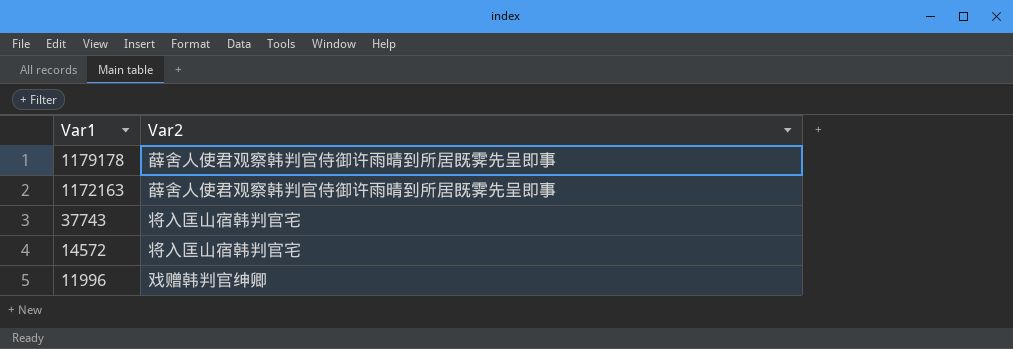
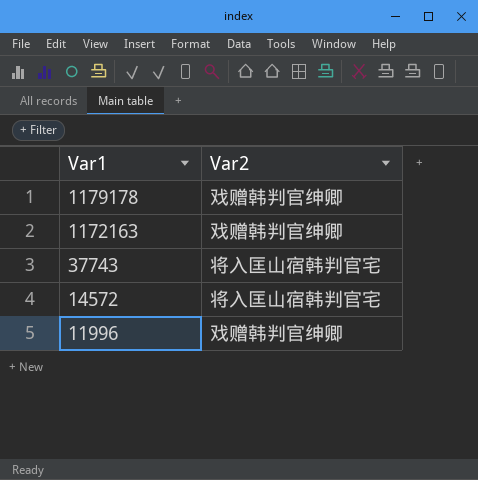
1179178 | Var2: 薛舍人使君观察韩判官侍御许雨晴到所居既霁先呈即事 -> 戏赠韩判官绅卿
1172163 | Var2: 薛舍人使君观察韩判官侍御许雨晴到所居既霁先呈即事 -> 戏赠韩判官绅卿

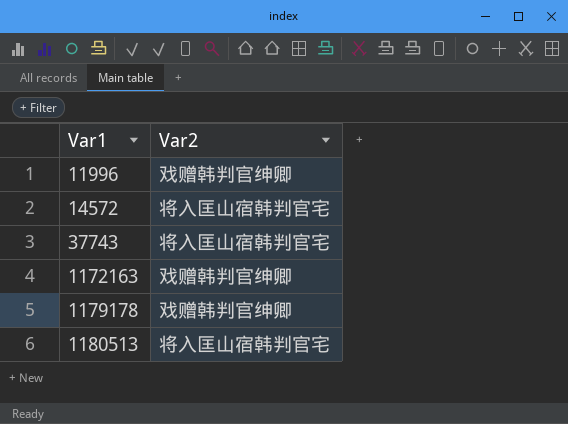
row order: Var1 descending -> Var1 ascending
row 1180513: none -> 将入匡山宿韩判官宅

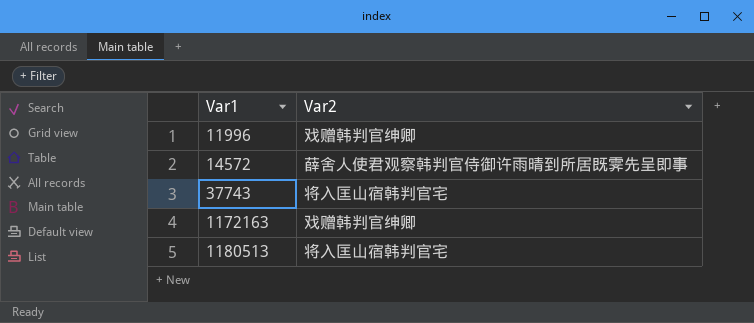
row 1179178: 戏赠韩判官绅卿 -> none
14572 | Var2: 将入匡山宿韩判官宅 -> 薛舍人使君观察韩判官侍御许雨晴到所居既霁先呈即事

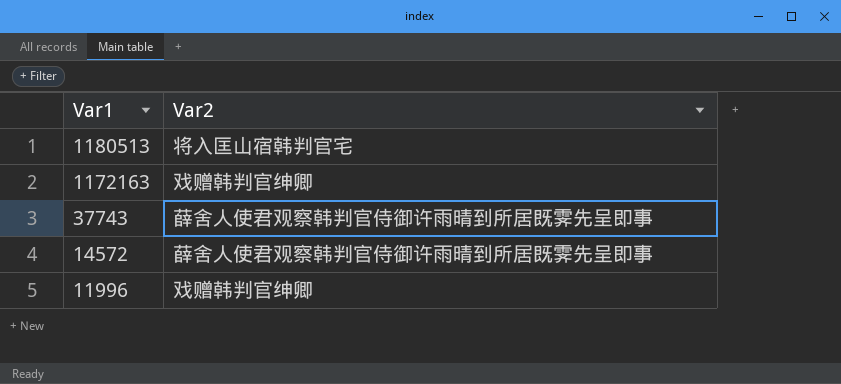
row order: Var1 ascending -> Var1 descending
37743 | Var2: 将入匡山宿韩判官宅 -> 薛舍人使君观察韩判官侍御许雨晴到所居既霁先呈即事

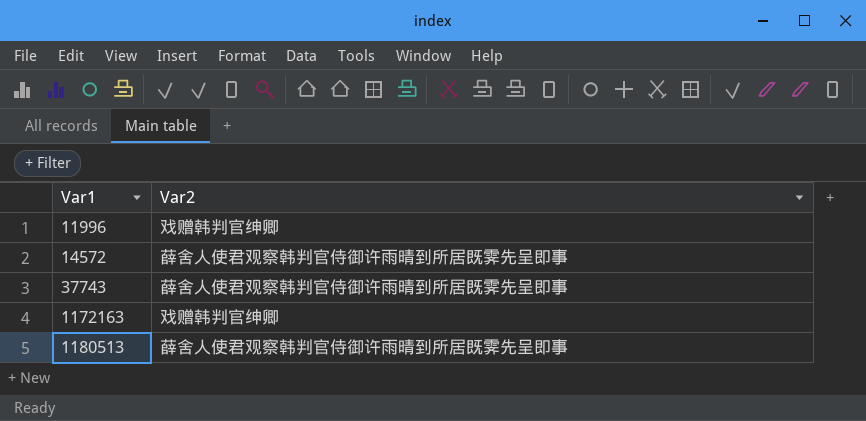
row order: Var1 descending -> Var1 ascending
1180513 | Var2: 将入匡山宿韩判官宅 -> 薛舍人使君观察韩判官侍御许雨晴到所居既霁先呈即事

